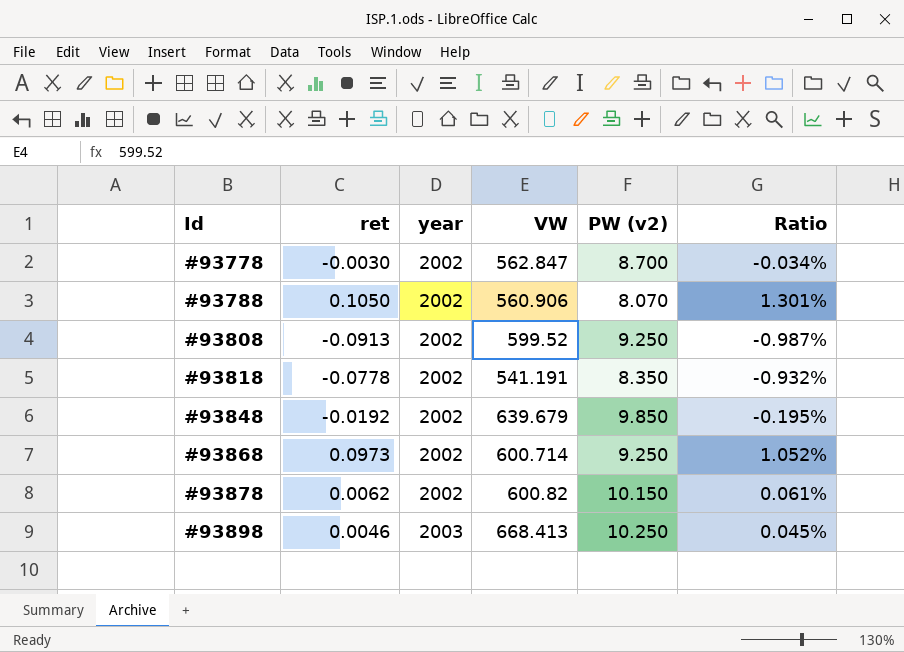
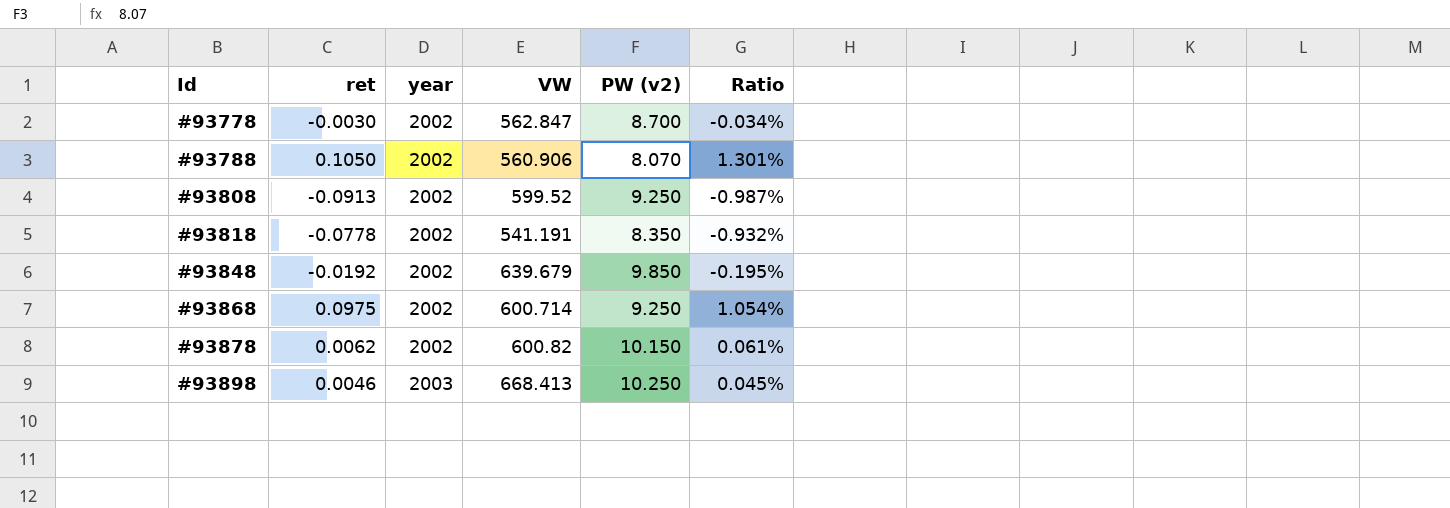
#93868 | ret: 0.0973 -> 0.0975
#93868 | Ratio: 1.052% -> 1.054%

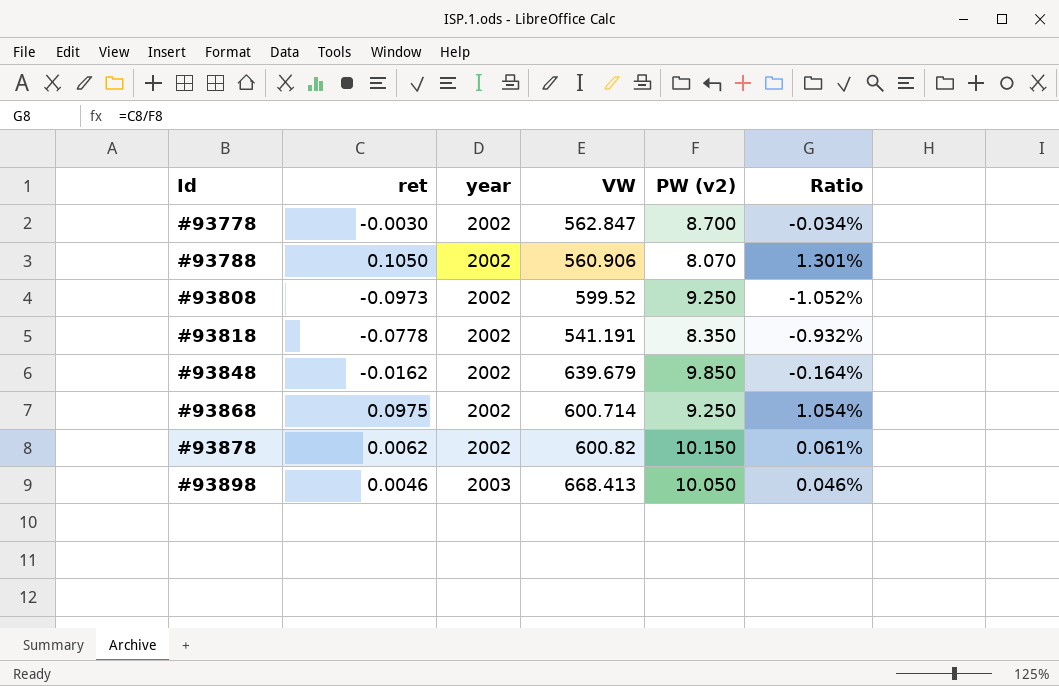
#93808 | ret: -0.0913 -> -0.0973
#93808 | Ratio: -0.987% -> -1.052%
#93848 | ret: -0.0192 -> -0.0162
#93848 | Ratio: -0.195% -> -0.164%
#93898 | PW (v2): 10.250 -> 10.050
#93898 | Ratio: 0.045% -> 0.046%

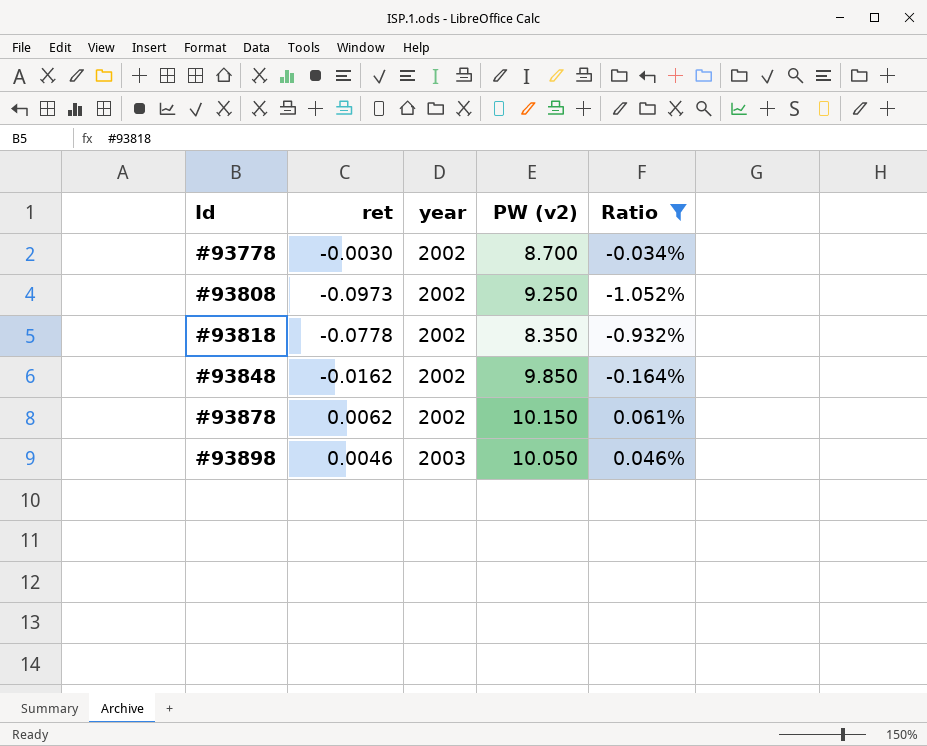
filter: none -> Ratio <= 0.061%
column VW | position: 4 -> none

